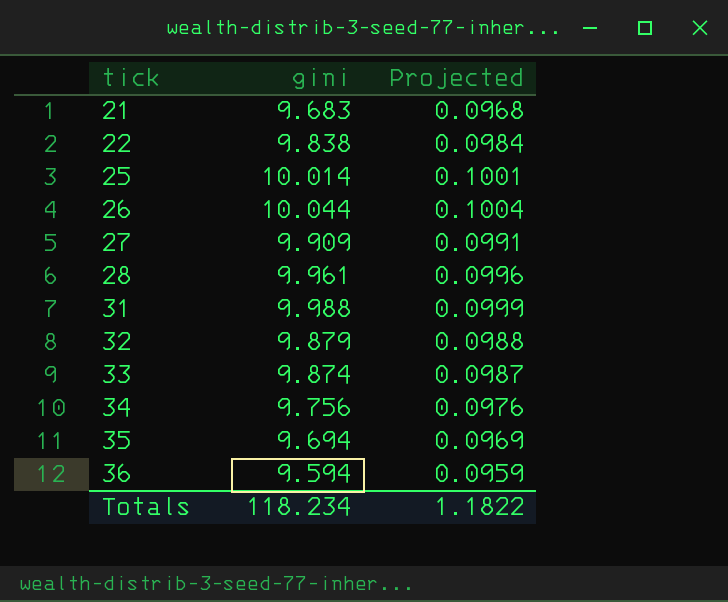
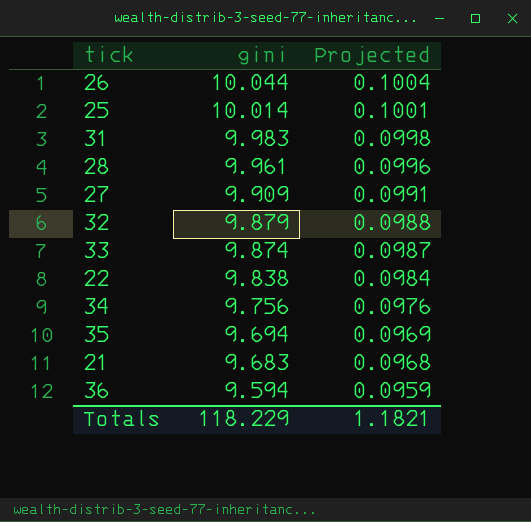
row order: tick ascending -> gini descending
31 | gini: 9.988 -> 9.983
31 | Projected: 0.0999 -> 0.0998
Totals | gini: 118.234 -> 118.229
Totals | Projected: 1.1822 -> 1.1821

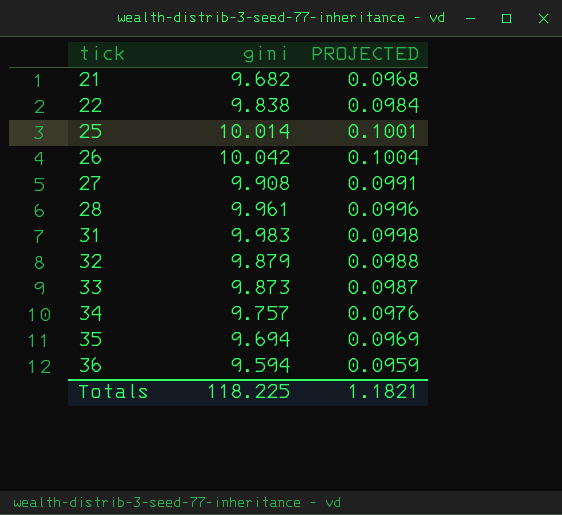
row order: gini descending -> tick ascending
column name: Projected -> PROJECTED
21 | gini: 9.683 -> 9.682
26 | gini: 10.044 -> 10.042
27 | gini: 9.909 -> 9.908
33 | gini: 9.874 -> 9.873
34 | gini: 9.756 -> 9.757
Totals | gini: 118.229 -> 118.225

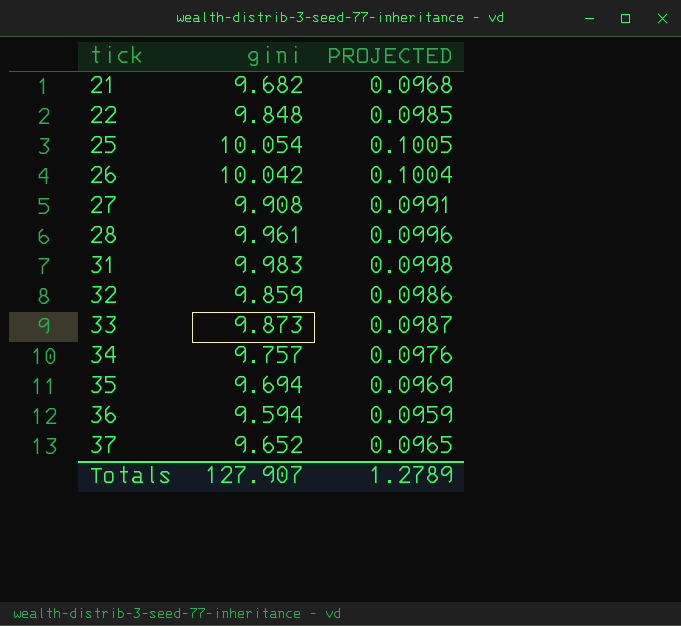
22 | gini: 9.838 -> 9.848
22 | PROJECTED: 0.0984 -> 0.0985
25 | gini: 10.014 -> 10.054
25 | PROJECTED: 0.1001 -> 0.1005
32 | gini: 9.879 -> 9.859
32 | PROJECTED: 0.0988 -> 0.0986
row 37: none -> 9.652 | 0.0965
Totals | gini: 118.225 -> 127.907
Totals | PROJECTED: 1.1821 -> 1.2789

